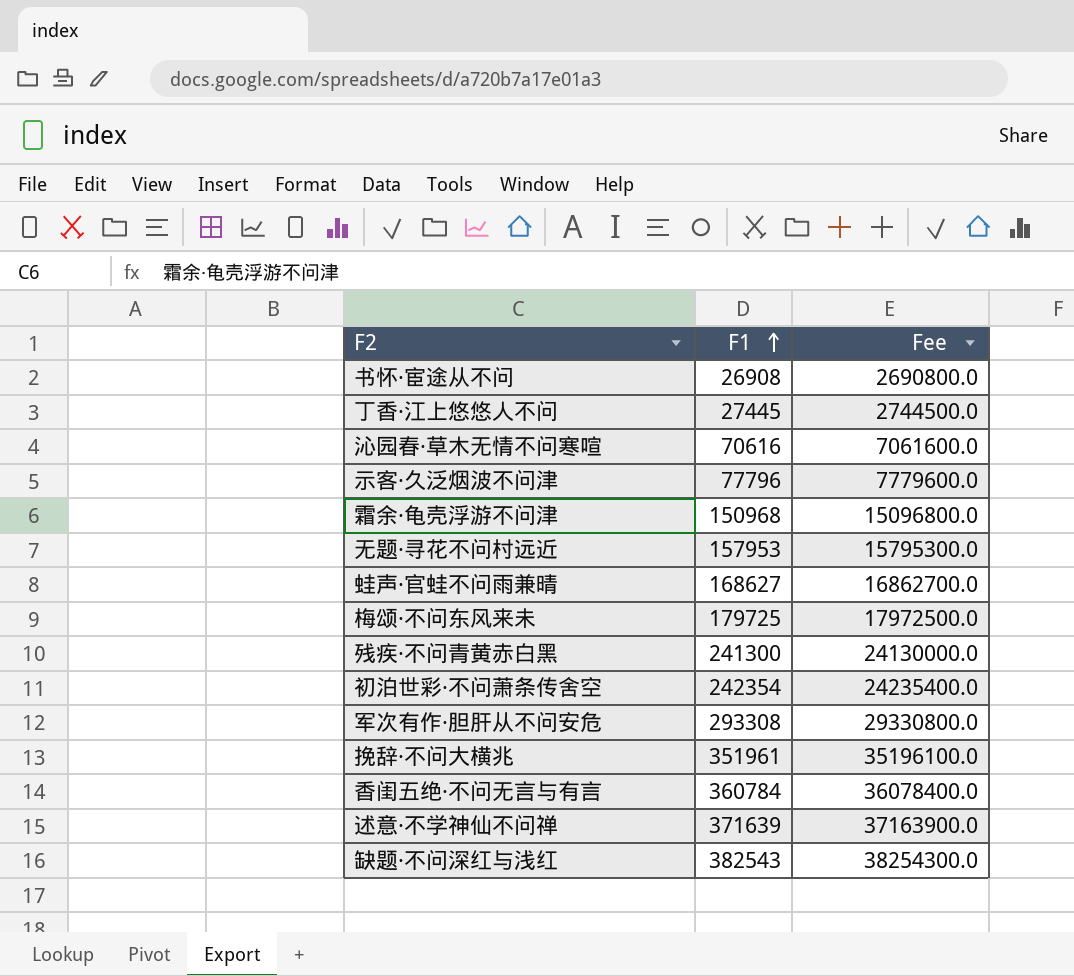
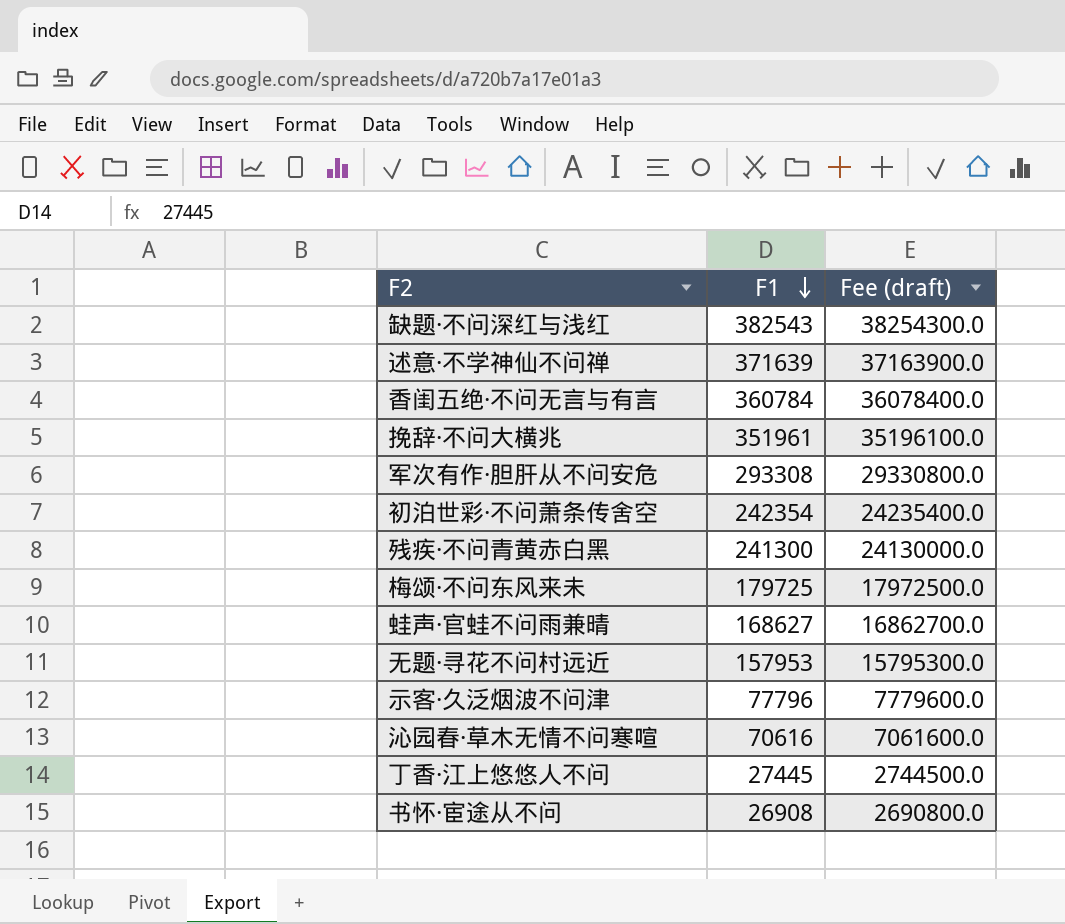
row order: F1 ascending -> F1 descending
column name: Fee -> Fee (draft)
row 霜余·龟壳浮游不问津: 150968 | 15096800.0 -> none

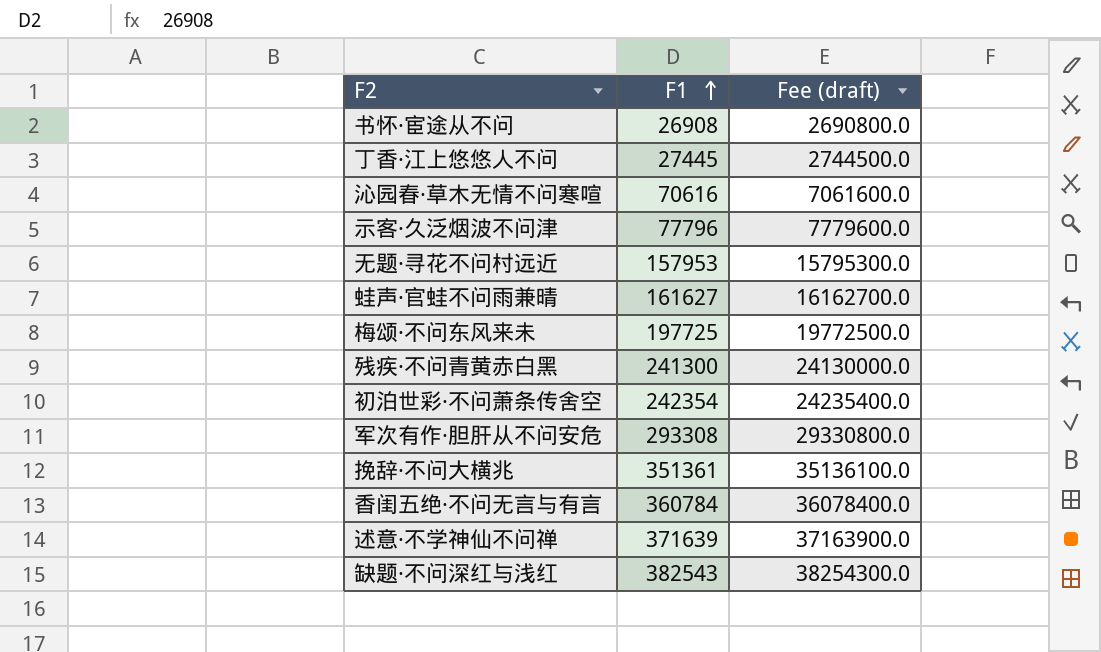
row order: F1 descending -> F1 ascending
蛙声·官蛙不问雨兼晴 | F1: 168627 -> 161627
蛙声·官蛙不问雨兼晴 | Fee (draft): 16862700.0 -> 16162700.0
梅颂·不问东风来未 | F1: 179725 -> 197725
梅颂·不问东风来未 | Fee (draft): 17972500.0 -> 19772500.0
挽辞·不问大横兆 | F1: 351961 -> 351361
挽辞·不问大横兆 | Fee (draft): 35196100.0 -> 35136100.0

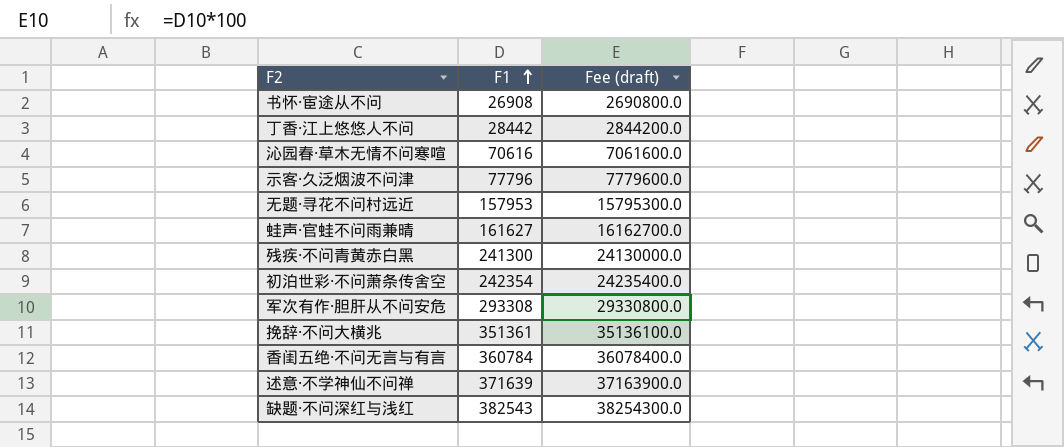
row 梅颂·不问东风来未: 197725 | 19772500.0 -> none
丁香·江上悠悠人不问 | F1: 27445 -> 28442
丁香·江上悠悠人不问 | Fee (draft): 2744500.0 -> 2844200.0

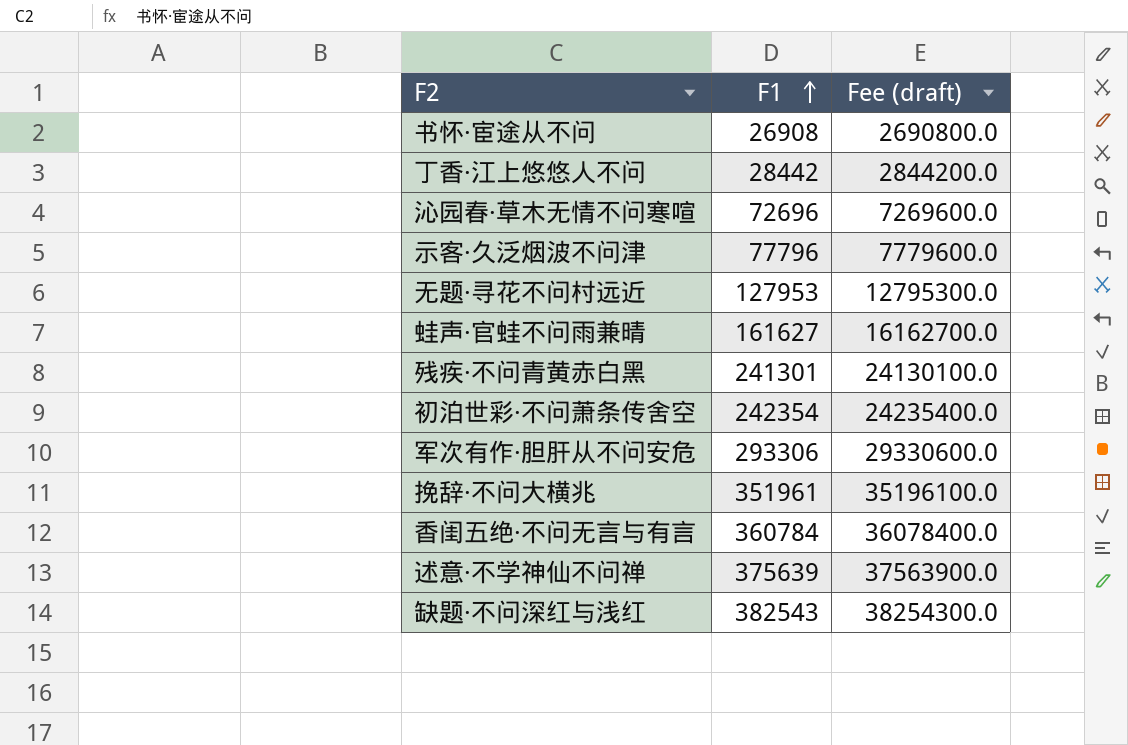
沁园春·草木无情不问寒喧 | F1: 70616 -> 72696
沁园春·草木无情不问寒喧 | Fee (draft): 7061600.0 -> 7269600.0
无题·寻花不问村远近 | F1: 157953 -> 127953
无题·寻花不问村远近 | Fee (draft): 15795300.0 -> 12795300.0
残疾·不问青黄赤白黑 | F1: 241300 -> 241301
残疾·不问青黄赤白黑 | Fee (draft): 24130000.0 -> 24130100.0
军次有作·胆肝从不问安危 | F1: 293308 -> 293306
军次有作·胆肝从不问安危 | Fee (draft): 29330800.0 -> 29330600.0
挽辞·不问大横兆 | F1: 351361 -> 351961
挽辞·不问大横兆 | Fee (draft): 35136100.0 -> 35196100.0
述意·不学神仙不问禅 | F1: 371639 -> 375639
述意·不学神仙不问禅 | Fee (draft): 37163900.0 -> 37563900.0

